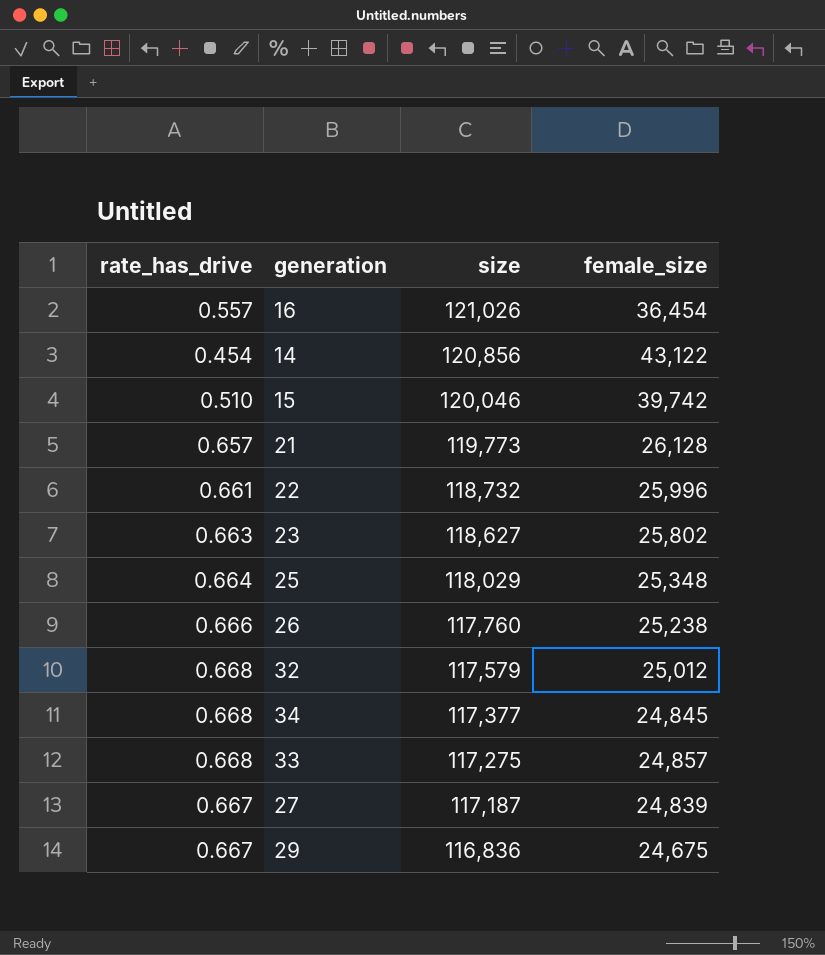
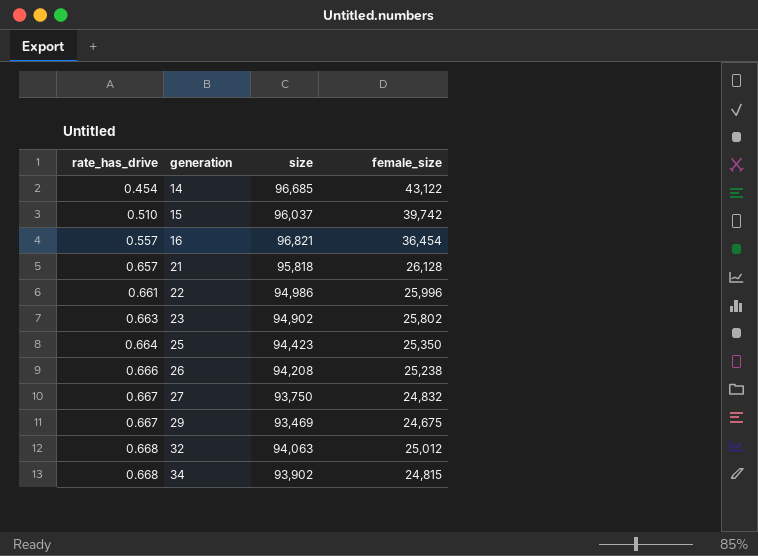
row order: size descending -> rate_has_drive ascending
row 33: 0.668 | 117,275 | 24,857 -> none
14 | size: 120,856 -> 96,685
15 | size: 120,046 -> 96,037
16 | size: 121,026 -> 96,821
21 | size: 119,773 -> 95,818
22 | size: 118,732 -> 94,986
23 | size: 118,627 -> 94,902
25 | size: 118,029 -> 94,423
25 | female_size: 25,348 -> 25,350
26 | size: 117,760 -> 94,208
27 | size: 117,187 -> 93,750
27 | female_size: 24,839 -> 24,832
29 | size: 116,836 -> 93,469
32 | size: 117,579 -> 94,063
34 | size: 117,377 -> 93,902
34 | female_size: 24,845 -> 24,815

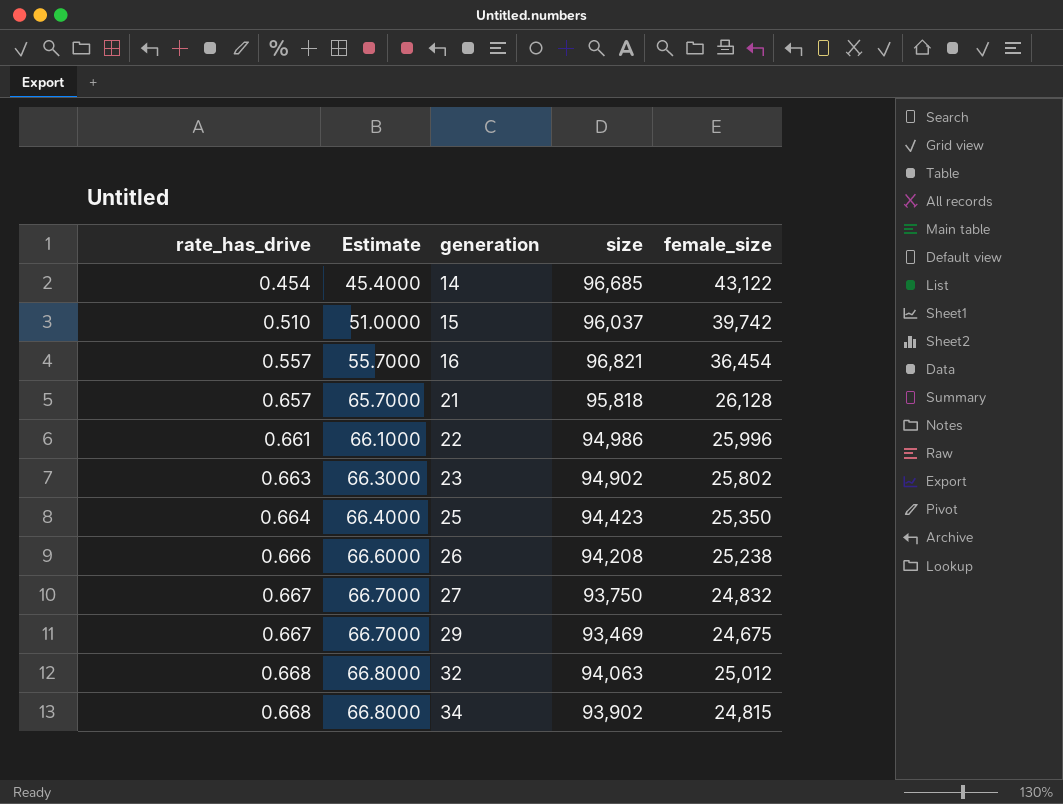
column Estimate | formula: none -> [rate_has_drive] * 100

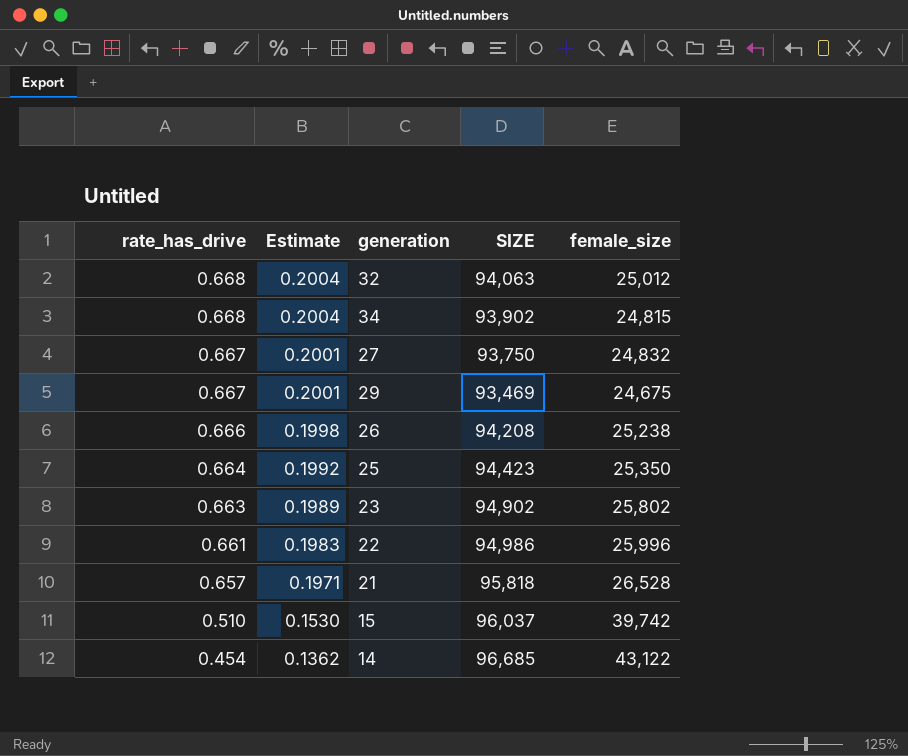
row order: rate_has_drive ascending -> rate_has_drive descending
column Estimate | formula: [rate_has_drive] * 100 -> [rate_has_drive] * 0.3
column name: size -> SIZE
row 16: 0.557 | 55.7000 | 96,821 | 36,454 -> none
21 | female_size: 26,128 -> 26,528

